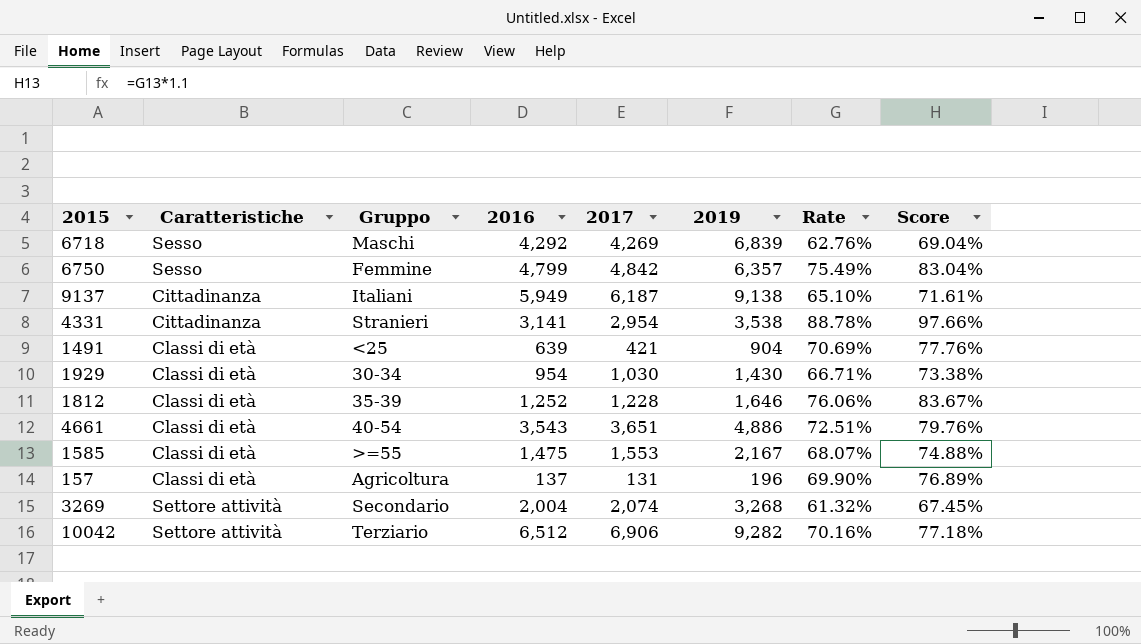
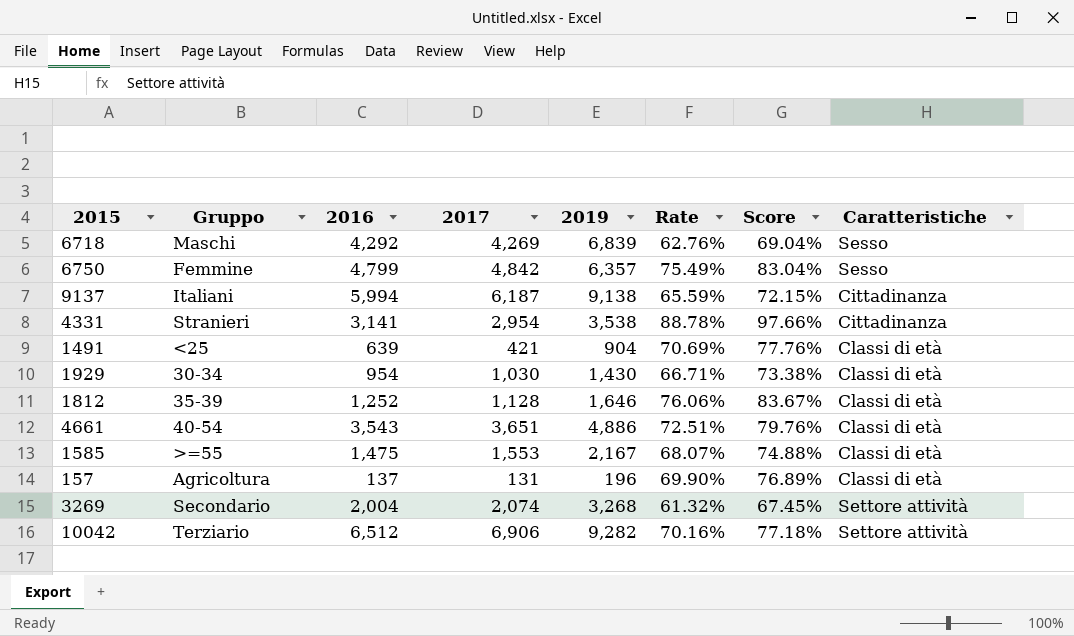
column Caratteristiche | position: 2 -> 8
9137 | 2016: 5,949 -> 5,994
9137 | Rate: 65.10% -> 65.59%
9137 | Score: 71.61% -> 72.15%
1812 | 2017: 1,228 -> 1,128

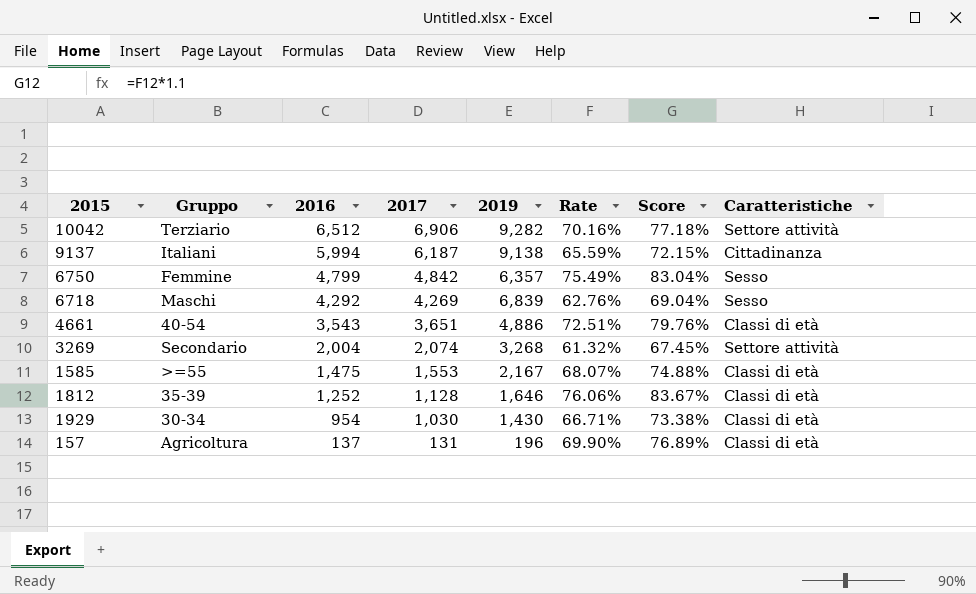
row order: none -> 2016 descending
row 4331: Stranieri | 3,141 | 2,954 | 3,538 | 88.78% | 97.66% | Cittadinanza -> none
row 1491: <25 | 639 | 421 | 904 | 70.69% | 77.76% | Classi di età -> none

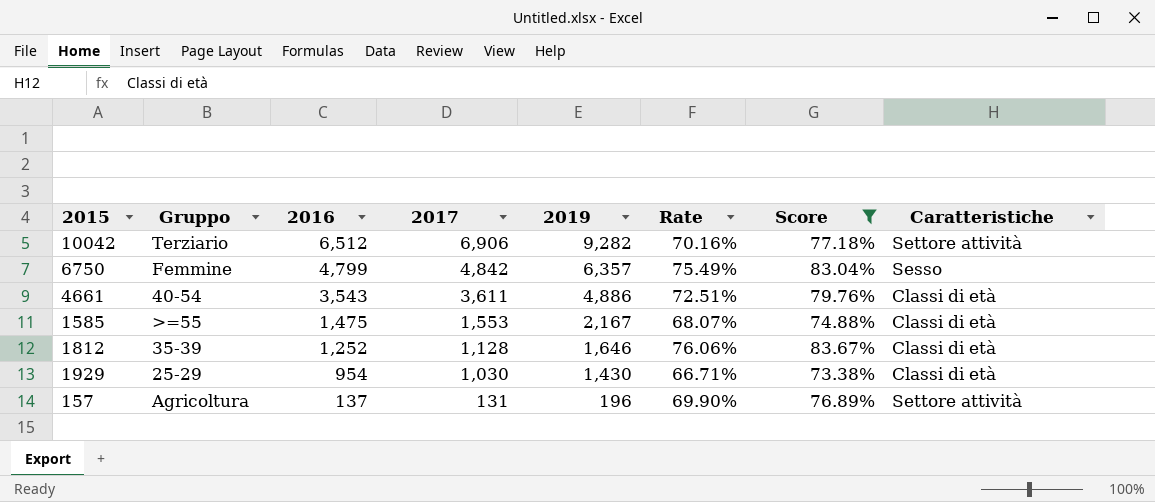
filter: none -> Score >= 73.38%
4661 | 2017: 3,651 -> 3,611
1929 | Gruppo: 30-34 -> 25-29
157 | Caratteristiche: Classi di età -> Settore attività

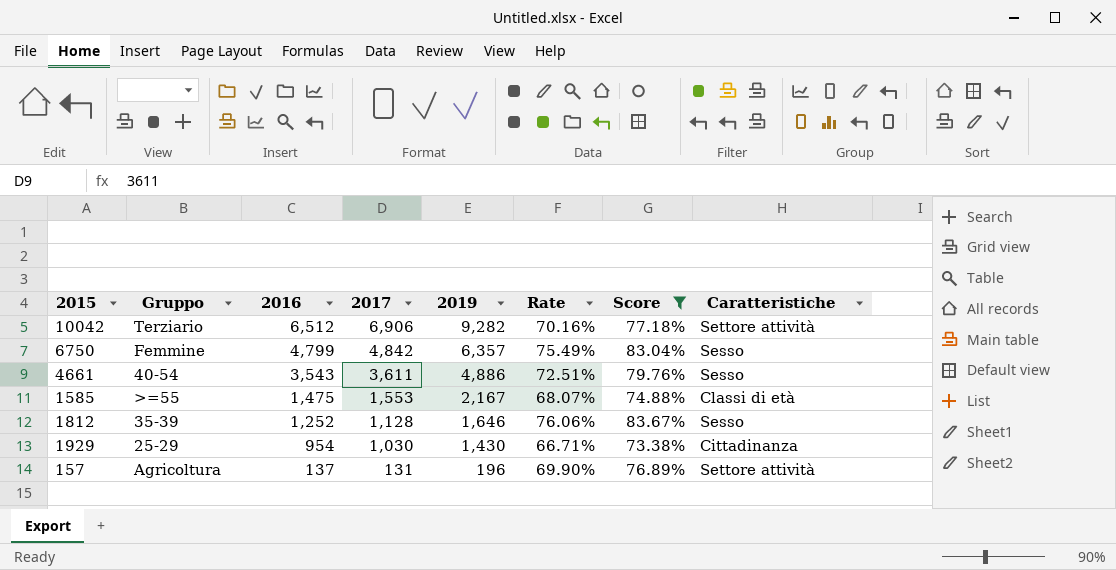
4661 | Caratteristiche: Classi di età -> Sesso
1812 | Caratteristiche: Classi di età -> Sesso
1929 | Caratteristiche: Classi di età -> Cittadinanza

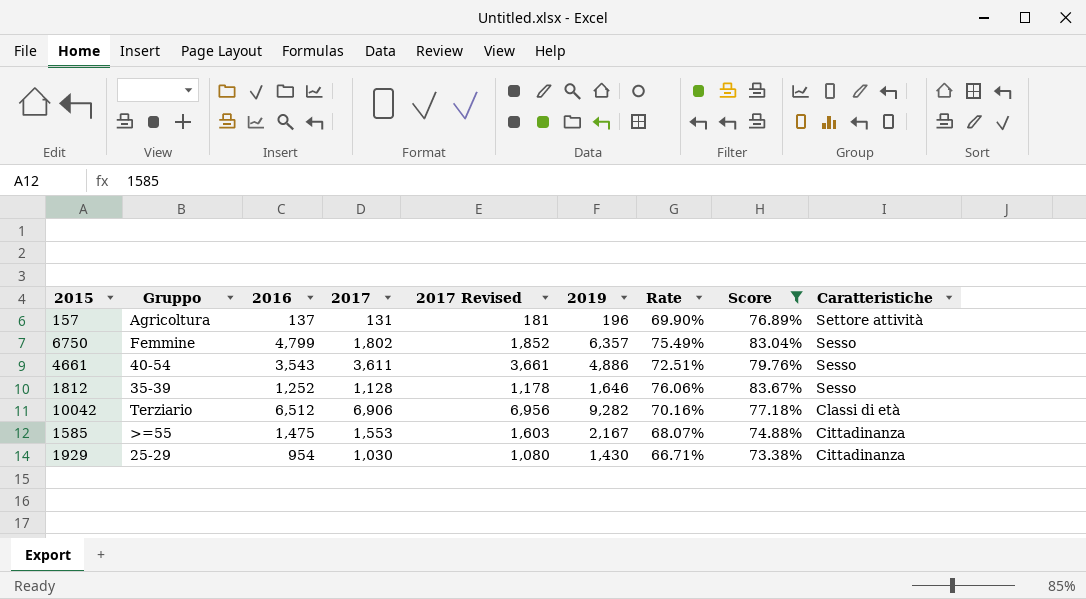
row order: 2016 descending -> Caratteristiche descending
column 2017 Revised | formula: none -> [2017] + 50
6750 | 2017: 4,842 -> 1,802
10042 | Caratteristiche: Settore attività -> Classi di età
1585 | Caratteristiche: Classi di età -> Cittadinanza

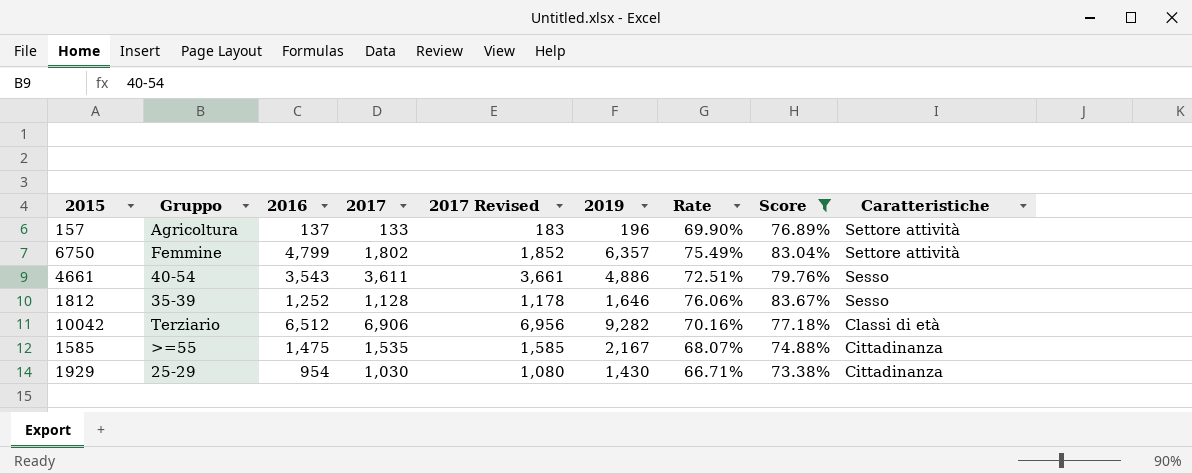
157 | 2017: 131 -> 133
157 | 2017 Revised: 181 -> 183
6750 | Caratteristiche: Sesso -> Settore attività
1585 | 2017: 1,553 -> 1,535
1585 | 2017 Revised: 1,603 -> 1,585

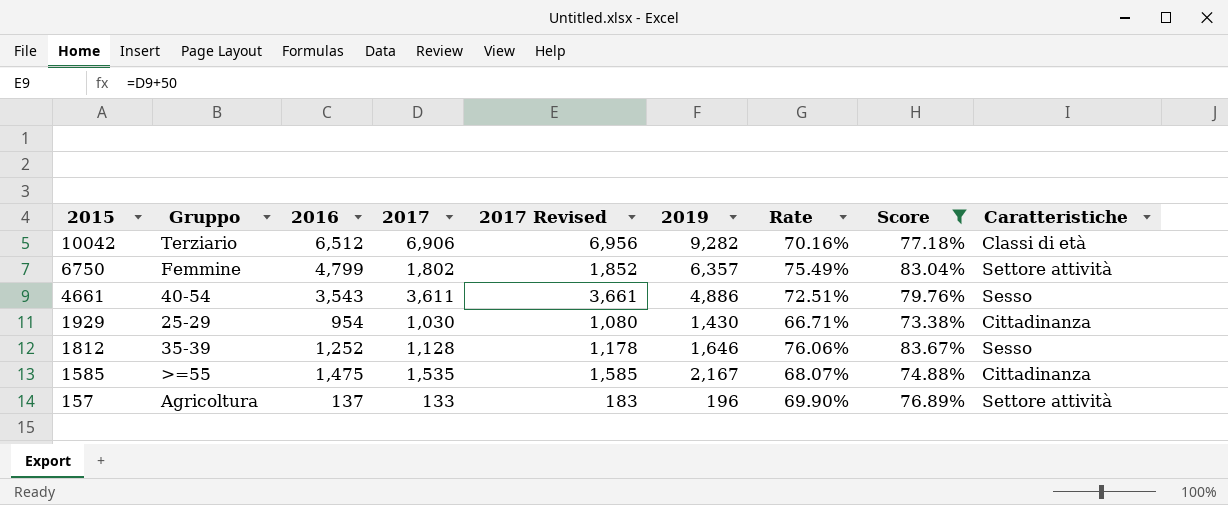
row order: Caratteristiche descending -> 2015 descending

